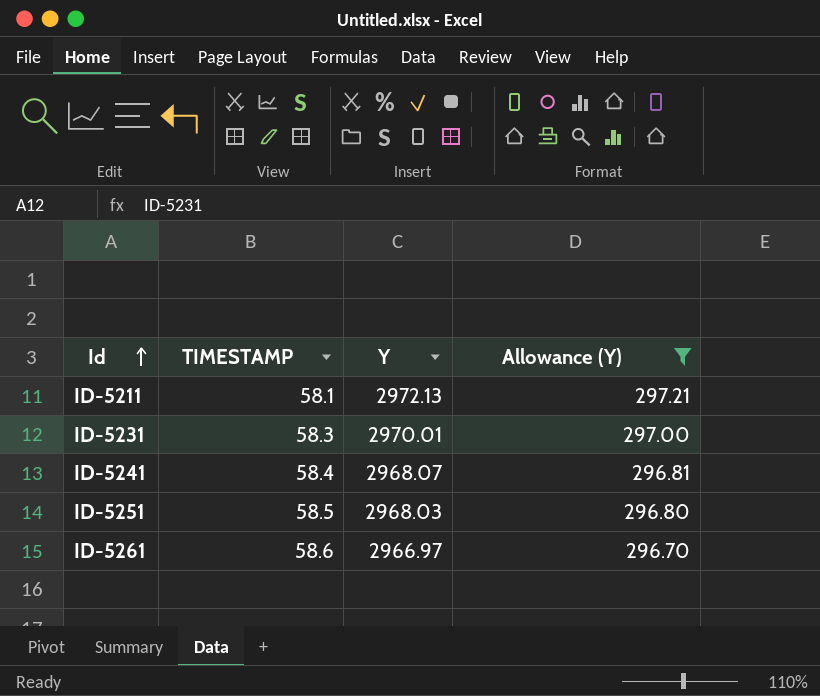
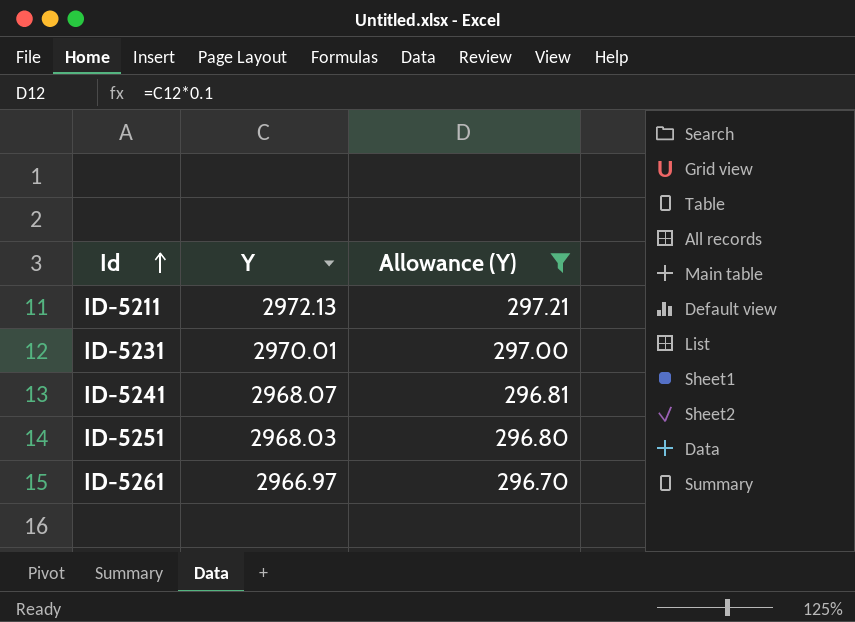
column TIMESTAMP | position: 2 -> none

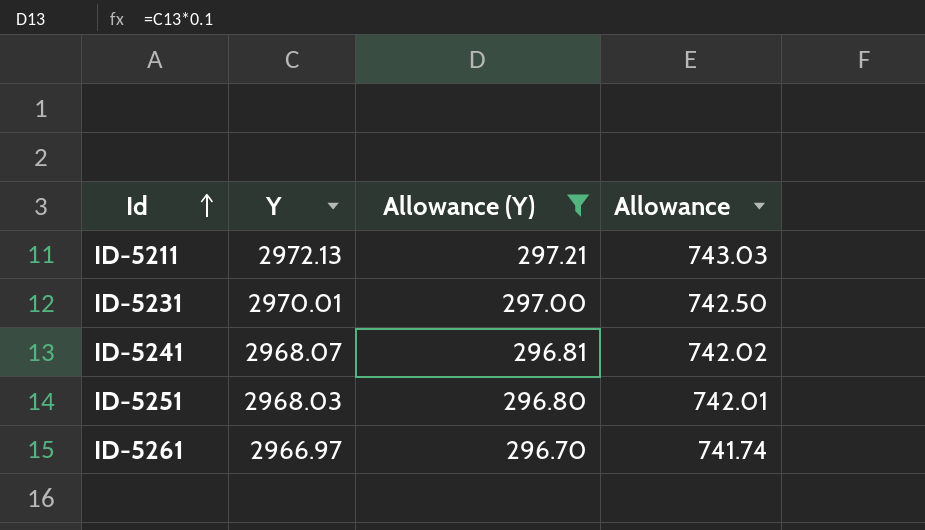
column Allowance | formula: none -> [Y] * 0.25

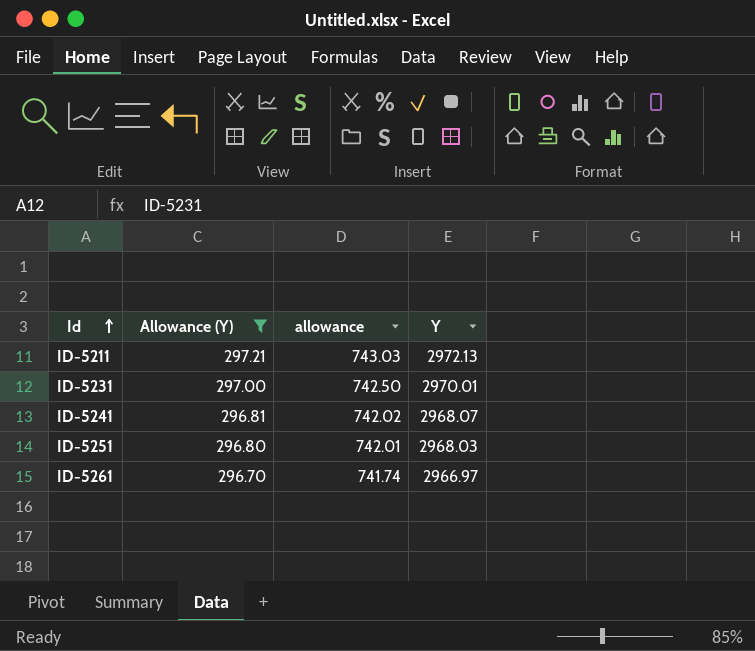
column name: Allowance -> allowance
column Y | position: 2 -> 4

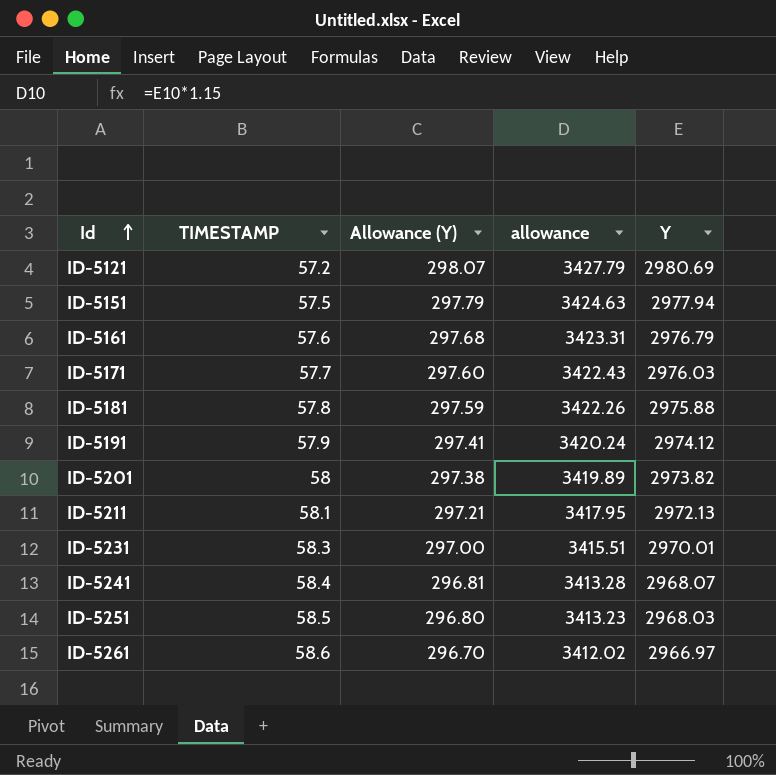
filter: Allowance (Y) <= 297.21 -> none
column TIMESTAMP | position: none -> 2
column allowance | formula: [Y] * 0.25 -> [Y] * 1.15

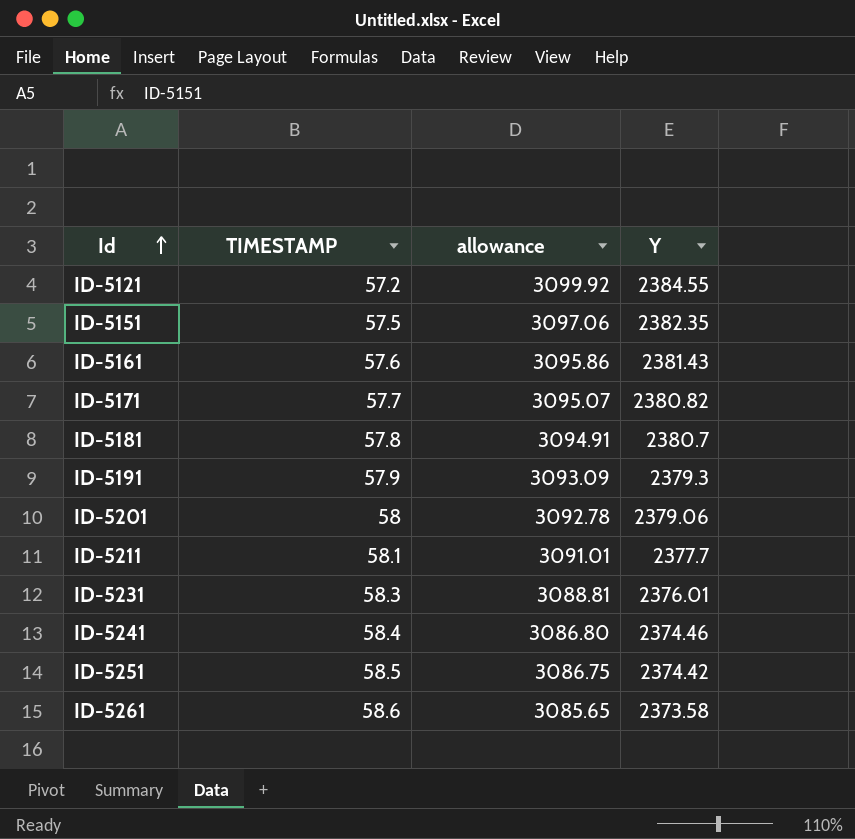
column Allowance (Y) | formula: [Y] * 0.1 -> none
column allowance | formula: [Y] * 1.15 -> [Y] * 1.3
ID-5121 | Y: 2980.69 -> 2384.55
ID-5151 | Y: 2977.94 -> 2382.35
ID-5161 | Y: 2976.79 -> 2381.43
ID-5171 | Y: 2976.03 -> 2380.82
ID-5181 | Y: 2975.88 -> 2380.7
ID-5191 | Y: 2974.12 -> 2379.3
ID-5201 | Y: 2973.82 -> 2379.06
ID-5211 | Y: 2972.13 -> 2377.7
ID-5231 | Y: 2970.01 -> 2376.01
ID-5241 | Y: 2968.07 -> 2374.46
ID-5251 | Y: 2968.03 -> 2374.42
ID-5261 | Y: 2966.97 -> 2373.58

